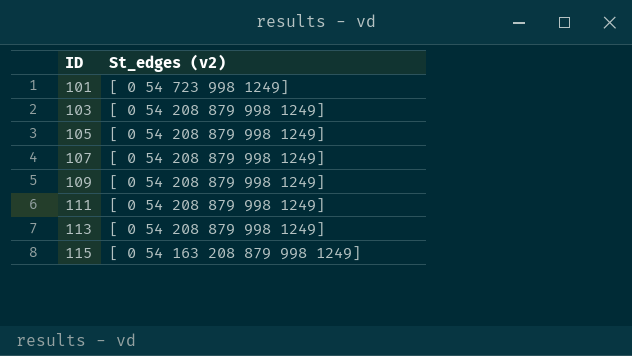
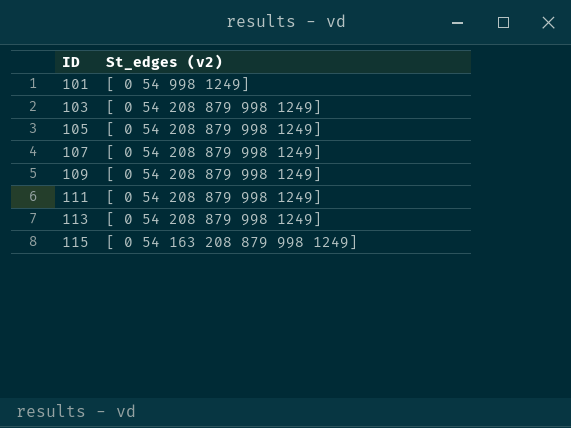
101 | St_edges (v2): [ 0 54 723 998 1249] -> [ 0 54 998 1249]

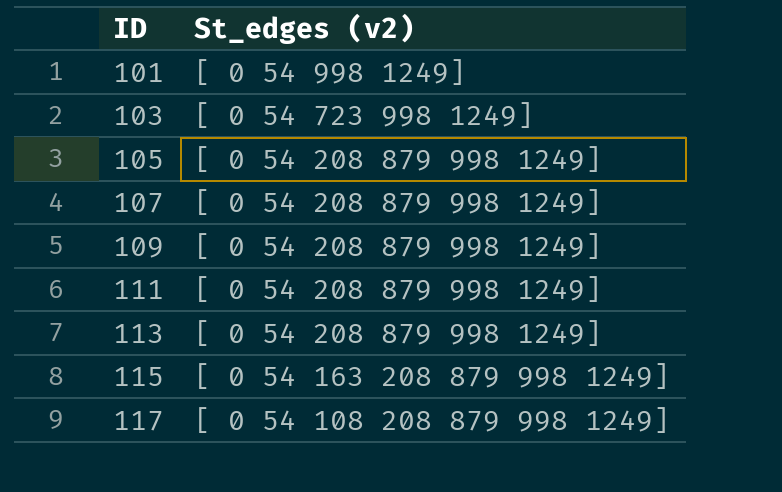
103 | St_edges (v2): [ 0 54 208 879 998 1249] -> [ 0 54 723 998 1249]
row 117: none -> [ 0 54 108 208 879 998 1249]

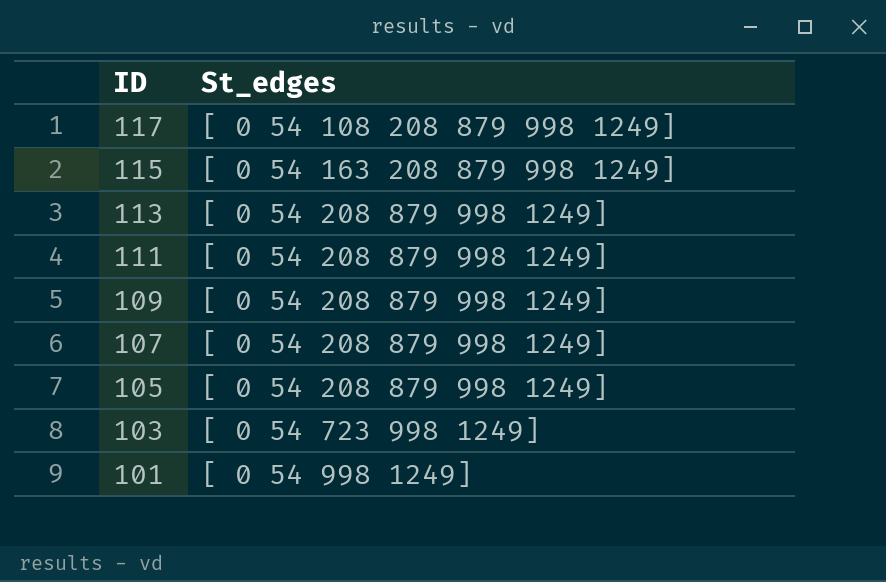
row order: ID ascending -> ID descending
column name: St_edges (v2) -> St_edges

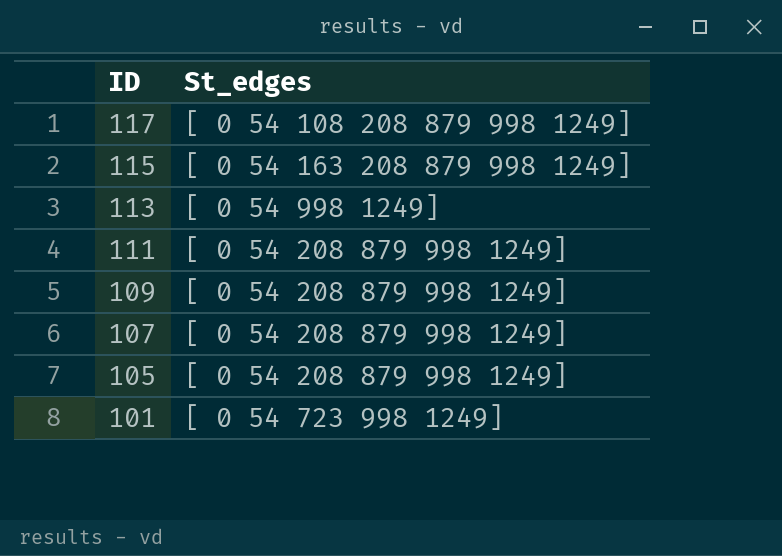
row 103: [ 0 54 723 998 1249] -> none
113 | St_edges: [ 0 54 208 879 998 1249] -> [ 0 54 998 1249]
101 | St_edges: [ 0 54 998 1249] -> [ 0 54 723 998 1249]

